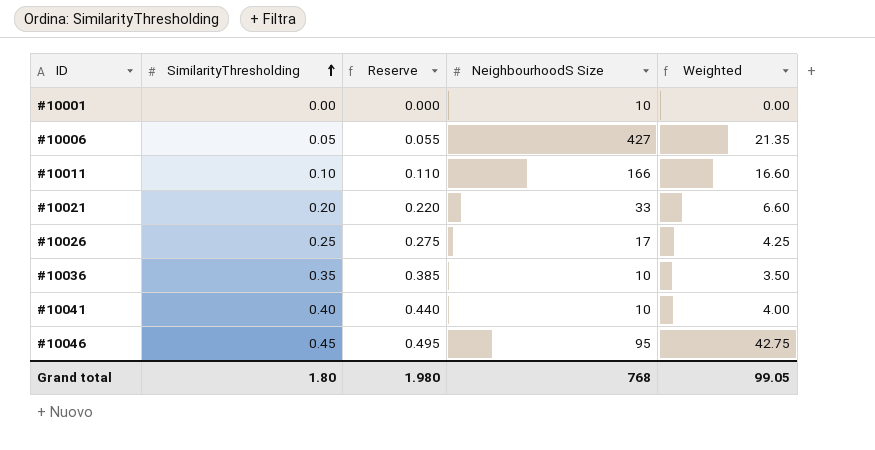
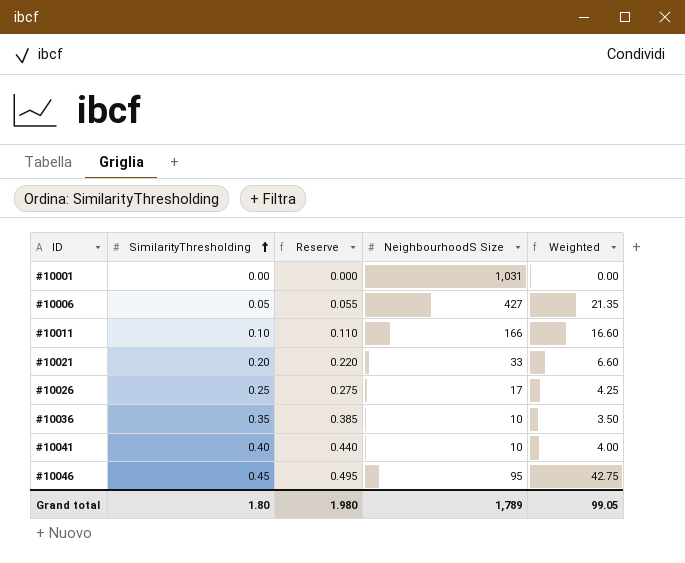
#10001 | NeighbourhoodS Size: 10 -> 1,031
Grand total | NeighbourhoodS Size: 768 -> 1,789

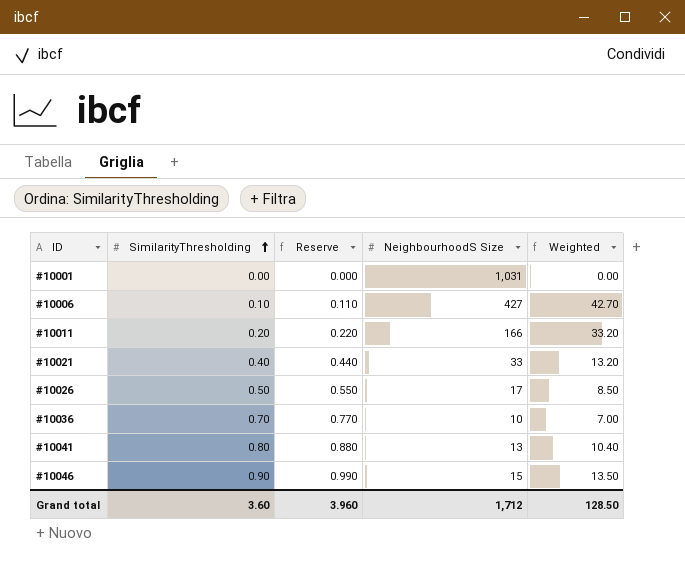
#10006 | SimilarityThresholding: 0.05 -> 0.10
#10006 | Reserve: 0.055 -> 0.110
#10006 | Weighted: 21.35 -> 42.70
#10011 | SimilarityThresholding: 0.10 -> 0.20
#10011 | Reserve: 0.110 -> 0.220
#10011 | Weighted: 16.60 -> 33.20
#10021 | SimilarityThresholding: 0.20 -> 0.40
#10021 | Reserve: 0.220 -> 0.440
#10021 | Weighted: 6.60 -> 13.20
#10026 | SimilarityThresholding: 0.25 -> 0.50
#10026 | Reserve: 0.275 -> 0.550
#10026 | Weighted: 4.25 -> 8.50
#10036 | SimilarityThresholding: 0.35 -> 0.70
#10036 | Reserve: 0.385 -> 0.770
#10036 | Weighted: 3.50 -> 7.00
#10041 | SimilarityThresholding: 0.40 -> 0.80
#10041 | Reserve: 0.440 -> 0.880
#10041 | NeighbourhoodS Size: 10 -> 13
#10041 | Weighted: 4.00 -> 10.40
#10046 | SimilarityThresholding: 0.45 -> 0.90
#10046 | Reserve: 0.495 -> 0.990
#10046 | NeighbourhoodS Size: 95 -> 15
#10046 | Weighted: 42.75 -> 13.50
Grand total | SimilarityThresholding: 1.80 -> 3.60
Grand total | Reserve: 1.980 -> 3.960
Grand total | NeighbourhoodS Size: 1,789 -> 1,712
Grand total | Weighted: 99.05 -> 128.50

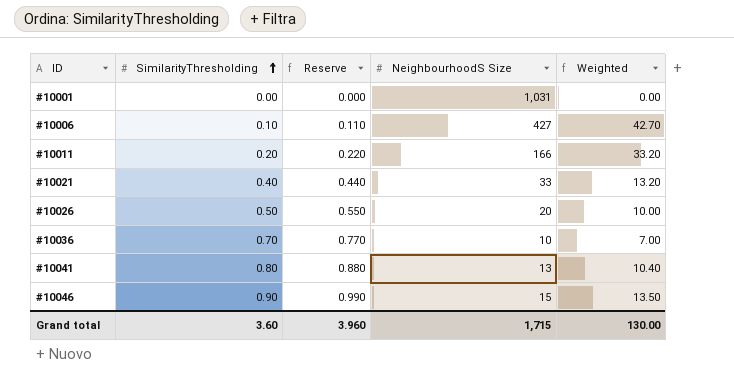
#10026 | NeighbourhoodS Size: 17 -> 20
#10026 | Weighted: 8.50 -> 10.00
Grand total | NeighbourhoodS Size: 1,712 -> 1,715
Grand total | Weighted: 128.50 -> 130.00

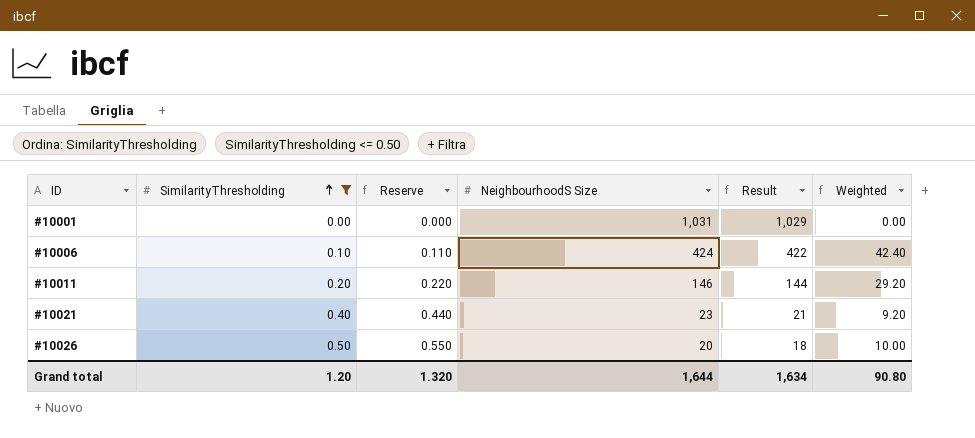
filter: none -> SimilarityThresholding <= 0.50
column Result | formula: none -> [NeighbourhoodS Size] - 2
#10006 | NeighbourhoodS Size: 427 -> 424
#10006 | Weighted: 42.70 -> 42.40
#10011 | NeighbourhoodS Size: 166 -> 146
#10011 | Weighted: 33.20 -> 29.20
#10021 | NeighbourhoodS Size: 33 -> 23
#10021 | Weighted: 13.20 -> 9.20
Grand total | SimilarityThresholding: 3.60 -> 1.20
Grand total | Reserve: 3.960 -> 1.320
Grand total | NeighbourhoodS Size: 1,715 -> 1,644
Grand total | Weighted: 130.00 -> 90.80

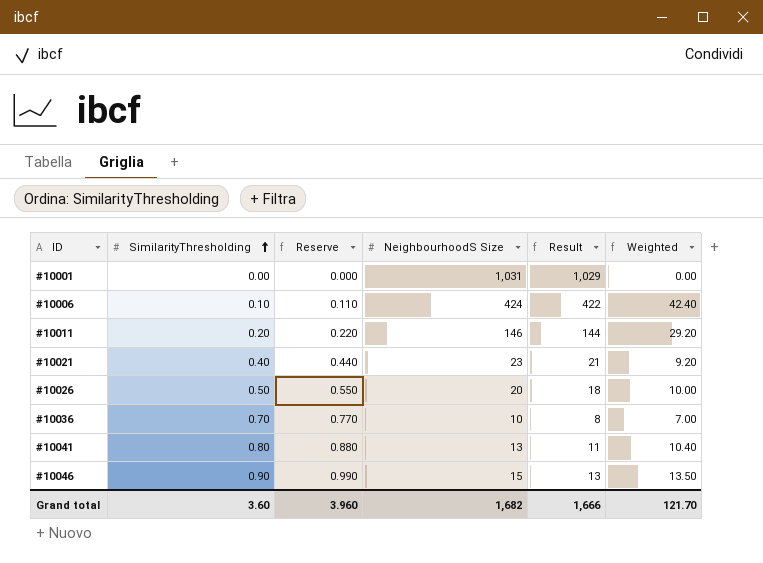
filter: SimilarityThresholding <= 0.50 -> none
Grand total | SimilarityThresholding: 1.20 -> 3.60
Grand total | Reserve: 1.320 -> 3.960
Grand total | NeighbourhoodS Size: 1,644 -> 1,682
Grand total | Result: 1,634 -> 1,666
Grand total | Weighted: 90.80 -> 121.70

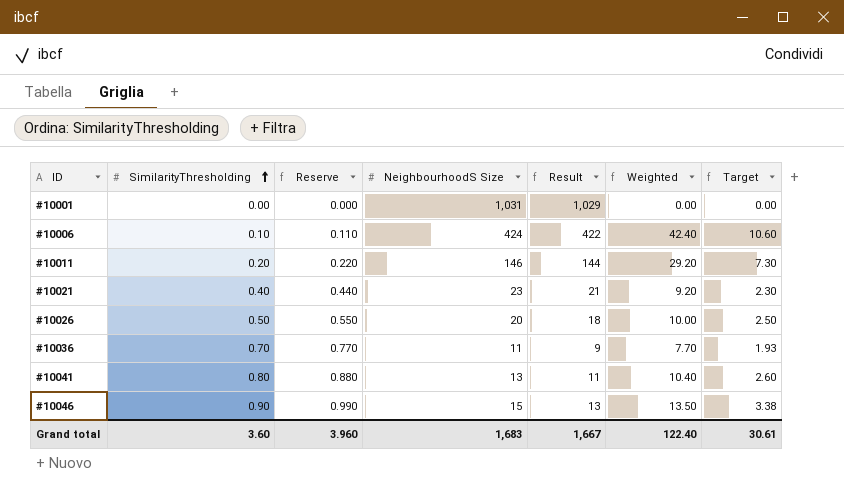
column Target | formula: none -> [Weighted] * 0.25
#10036 | NeighbourhoodS Size: 10 -> 11
#10036 | Result: 8 -> 9
#10036 | Weighted: 7.00 -> 7.70
Grand total | NeighbourhoodS Size: 1,682 -> 1,683
Grand total | Result: 1,666 -> 1,667
Grand total | Weighted: 121.70 -> 122.40

